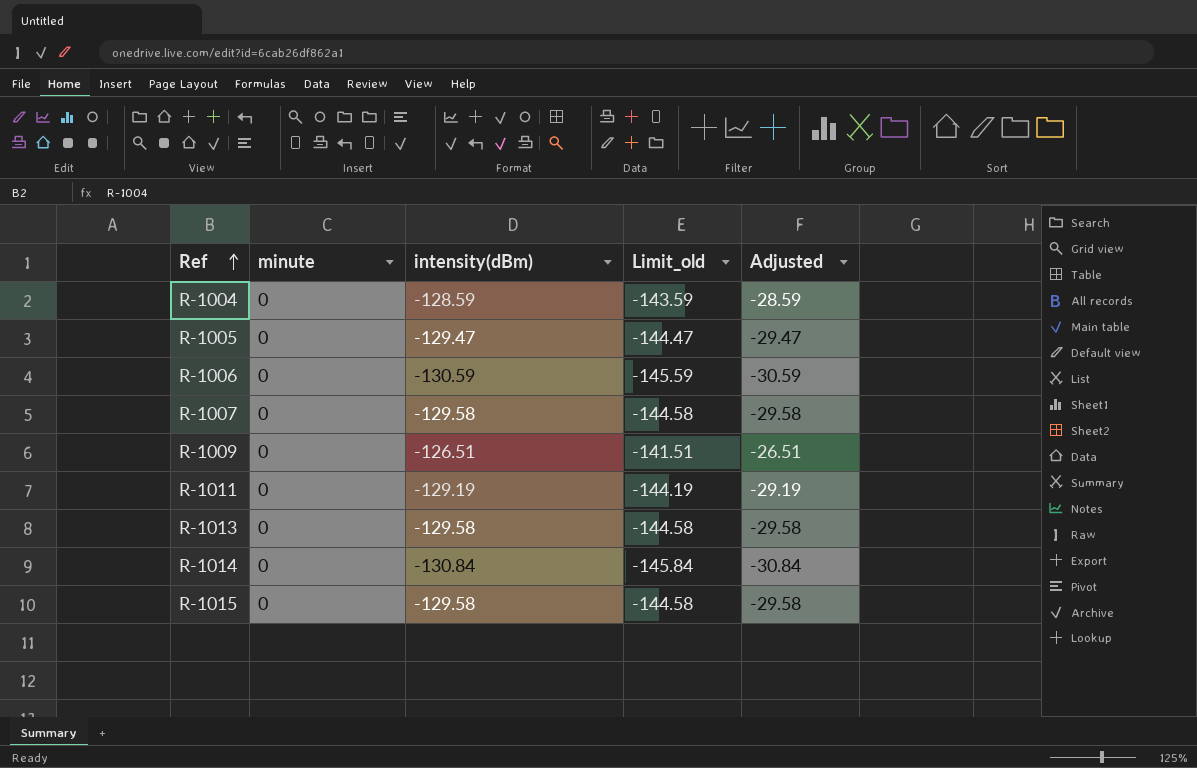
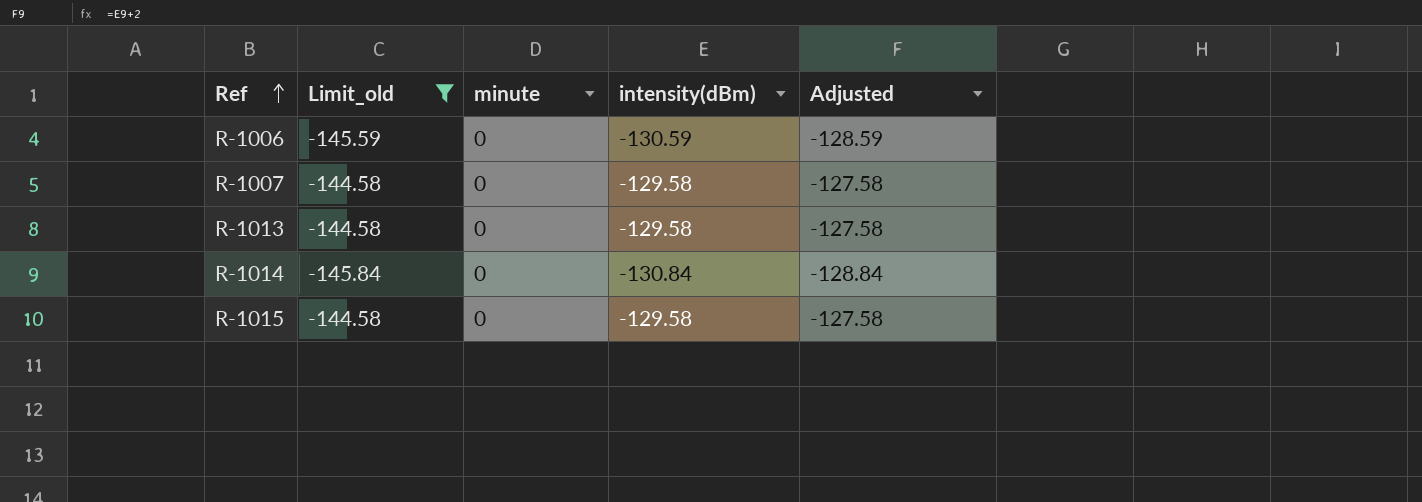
filter: none -> Limit_old <= -144.58
column Limit_old | position: 4 -> 2
column Adjusted | formula: [intensity(dBm)] + 100 -> [intensity(dBm)] + 2

